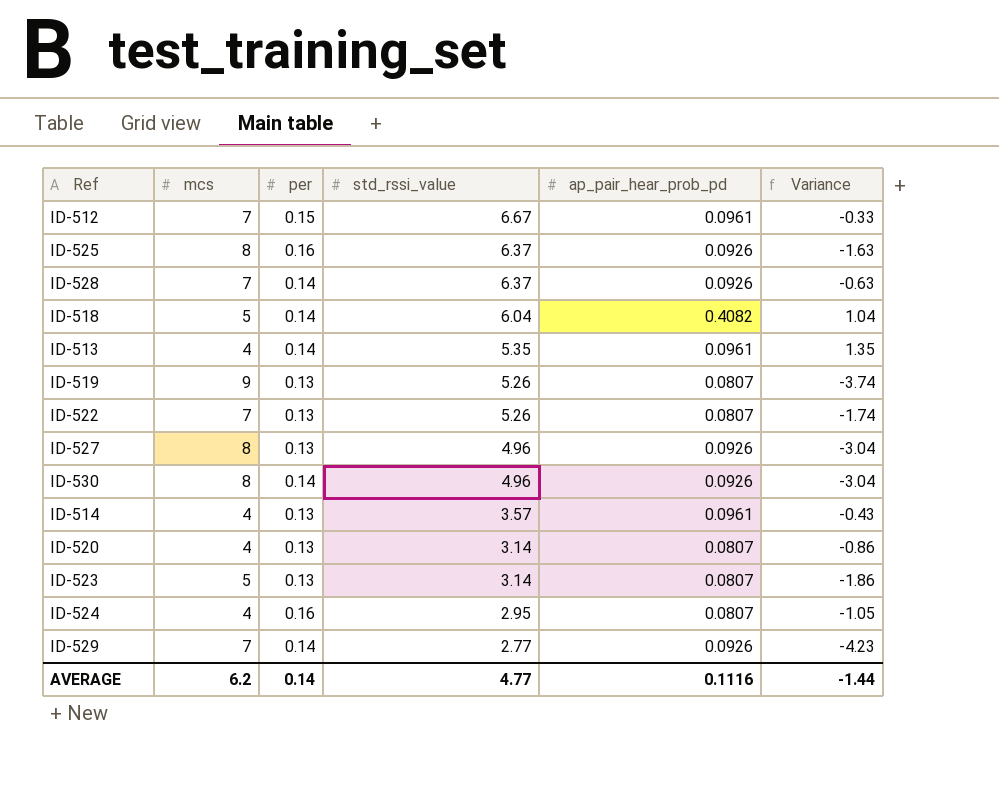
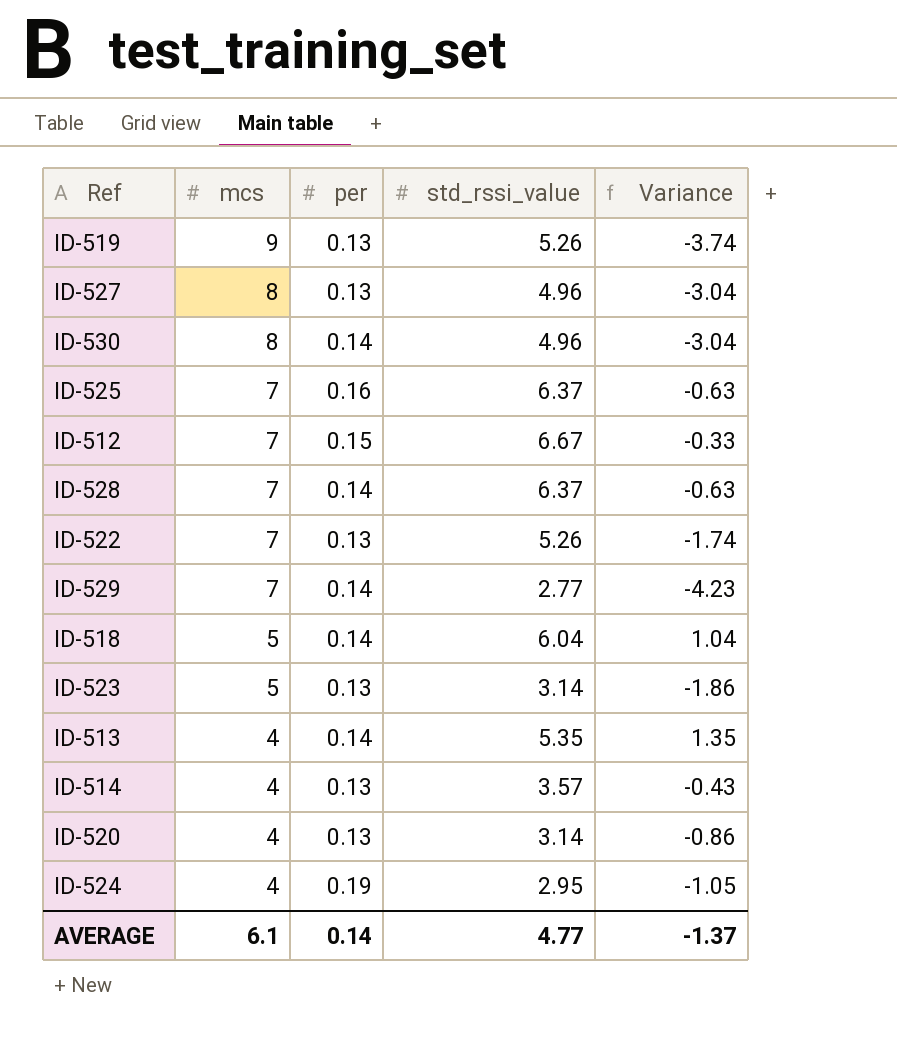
row order: std_rssi_value descending -> mcs descending
column ap_pair_hear_prob_pd | position: 5 -> none
ID-525 | mcs: 8 -> 7
ID-525 | Variance: -1.63 -> -0.63
ID-524 | per: 0.16 -> 0.19
AVERAGE | mcs: 6.2 -> 6.1
AVERAGE | Variance: -1.44 -> -1.37

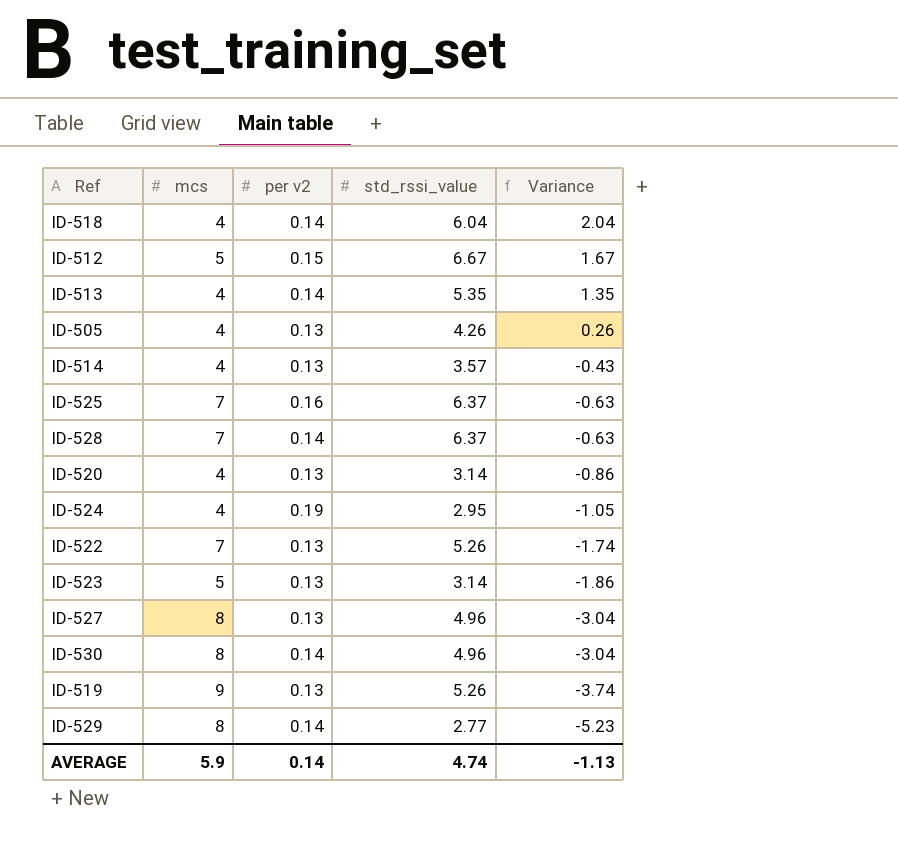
row order: mcs descending -> Variance descending
column name: per -> per v2
ID-518 | mcs: 5 -> 4
ID-518 | Variance: 1.04 -> 2.04
ID-512 | mcs: 7 -> 5
ID-512 | Variance: -0.33 -> 1.67
row ID-505: none -> 4 | 0.13 | 4.26 | 0.26
ID-529 | mcs: 7 -> 8
ID-529 | Variance: -4.23 -> -5.23
AVERAGE | mcs: 6.1 -> 5.9
AVERAGE | std_rssi_value: 4.77 -> 4.74
AVERAGE | Variance: -1.37 -> -1.13

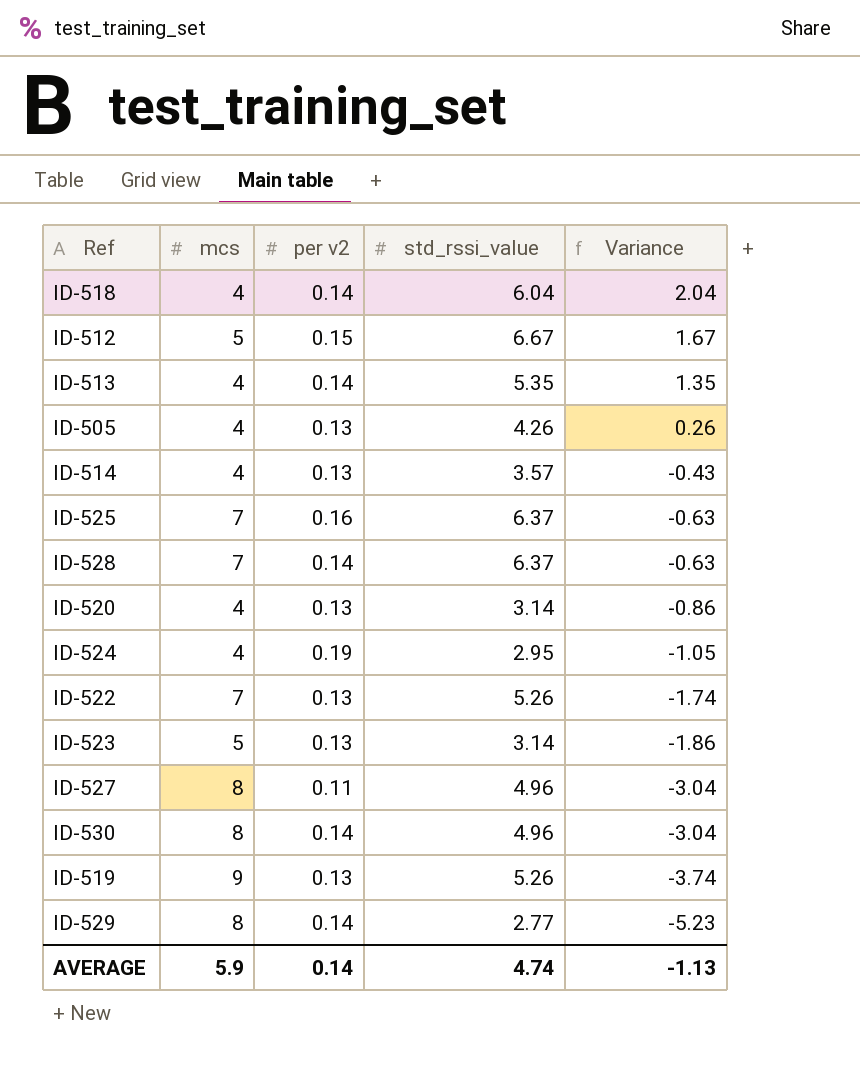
ID-527 | per v2: 0.13 -> 0.11

